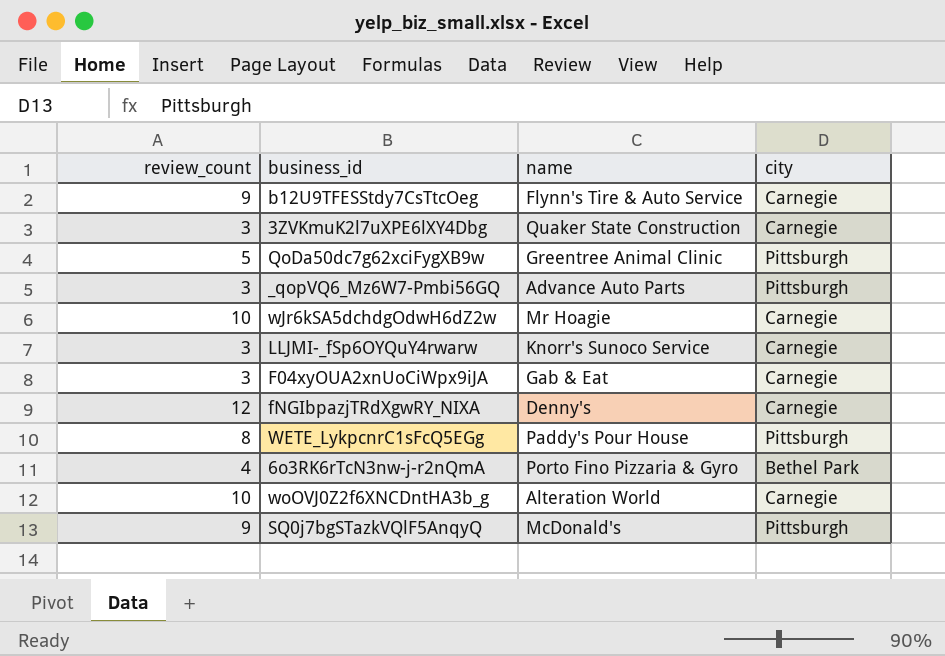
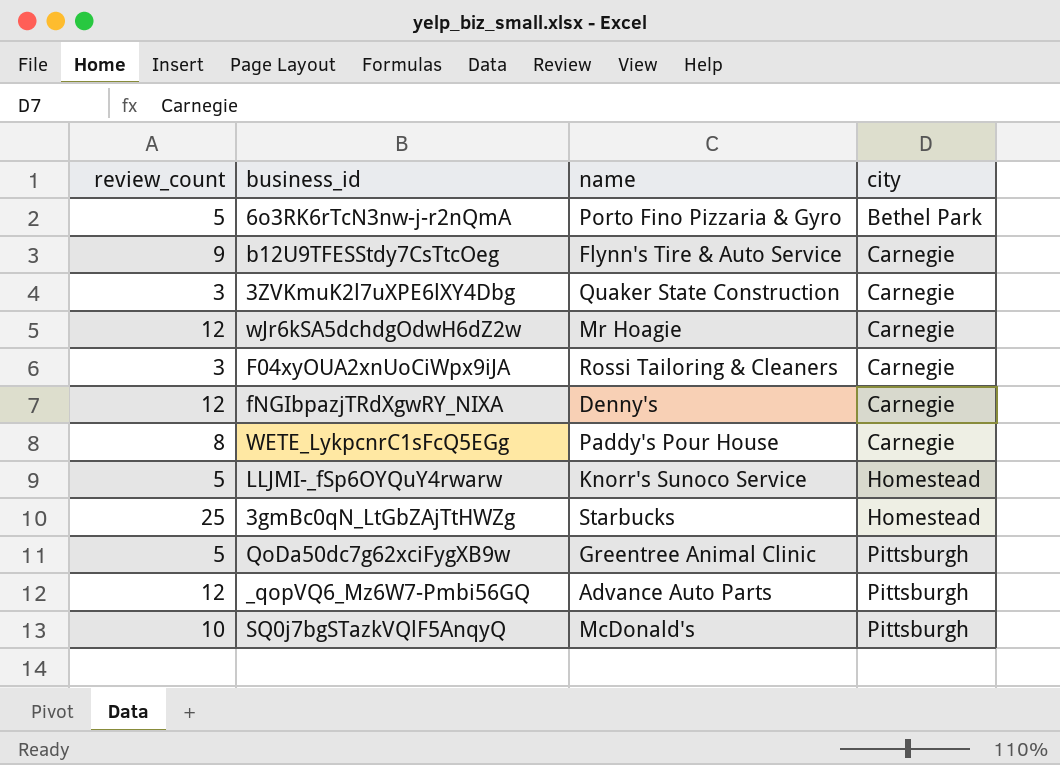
row order: none -> city ascending
row woOVJ0Z2f6XNCDntHA3b_g: 10 | Alteration World | Carnegie -> none
6o3RK6rTcN3nw-j-r2nQmA | review_count: 4 -> 5
wJr6kSA5dchdgOdwH6dZ2w | review_count: 10 -> 12
F04xyOUA2xnUoCiWpx9iJA | name: Gab & Eat -> Rossi Tailoring & Cleaners
WETE_LykpcnrC1sFcQ5EGg | city: Pittsburgh -> Carnegie
LLJMI-_fSp6OYQuY4rwarw | review_count: 3 -> 5
LLJMI-_fSp6OYQuY4rwarw | city: Carnegie -> Homestead
row 3gmBc0qN_LtGbZAjTtHWZg: none -> 25 | Starbucks | Homestead
_qopVQ6_Mz6W7-Pmbi56GQ | review_count: 3 -> 12
SQ0j7bgSTazkVQlF5AnqyQ | review_count: 9 -> 10

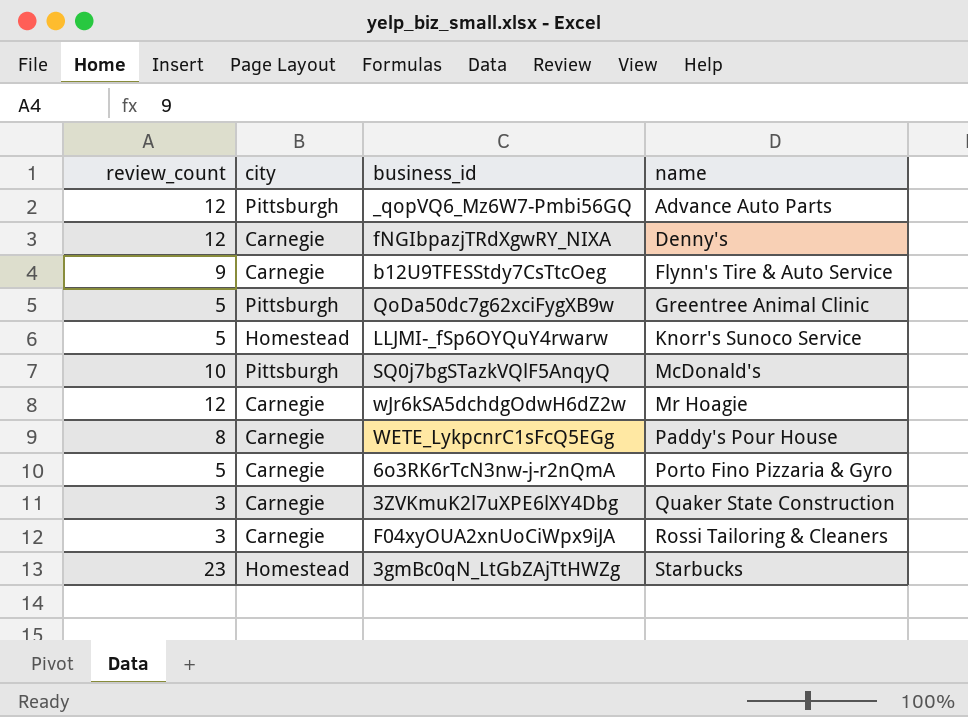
row order: city ascending -> name ascending
column city | position: 4 -> 2
6o3RK6rTcN3nw-j-r2nQmA | city: Bethel Park -> Carnegie
3gmBc0qN_LtGbZAjTtHWZg | review_count: 25 -> 23

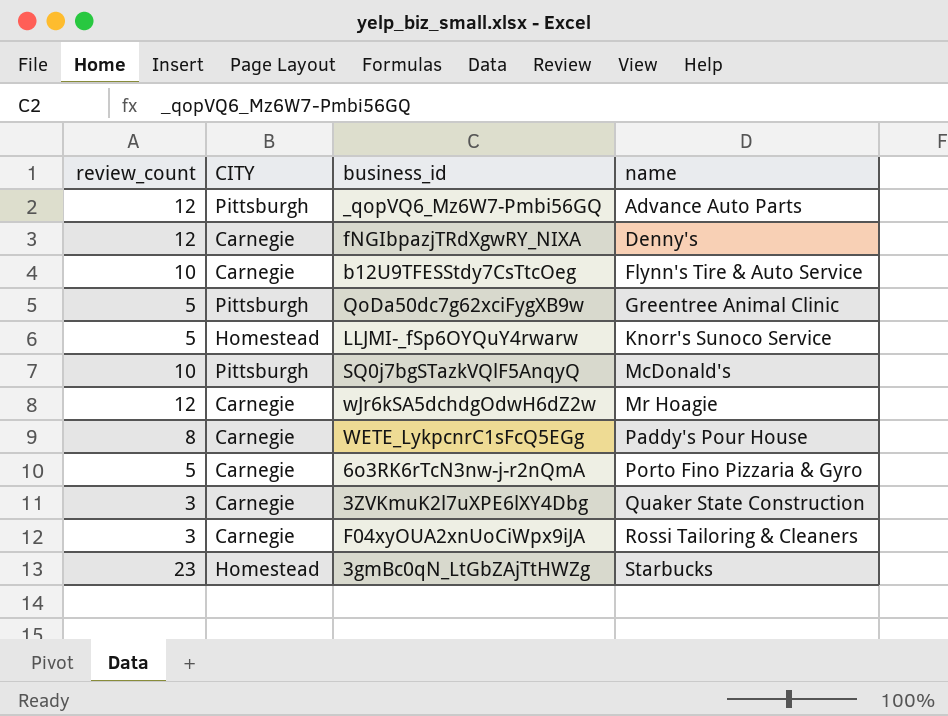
column name: city -> CITY
b12U9TFESStdy7CsTtcOeg | review_count: 9 -> 10

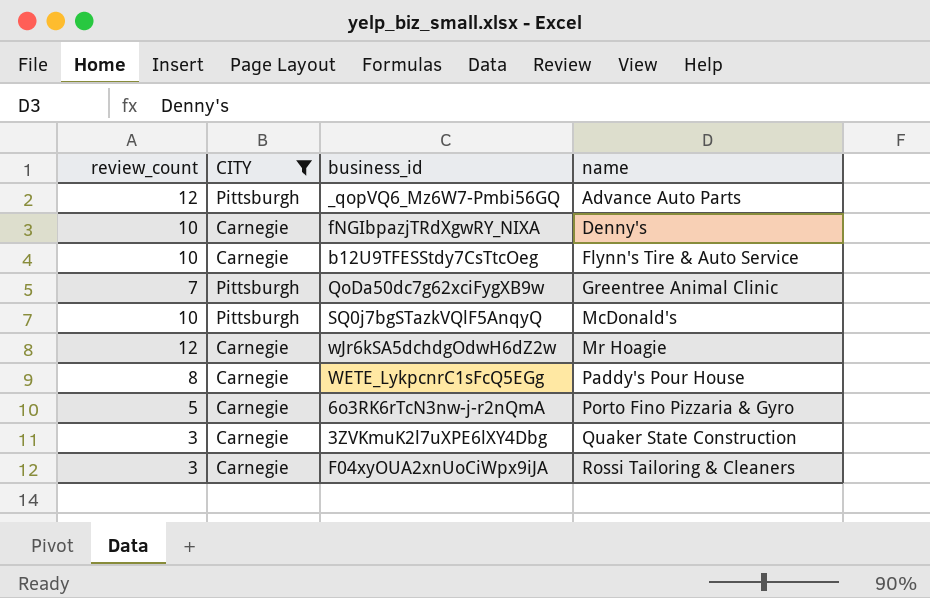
filter: none -> CITY != Homestead
fNGIbpazjTRdXgwRY_NIXA | review_count: 12 -> 10
QoDa50dc7g62xciFygXB9w | review_count: 5 -> 7

